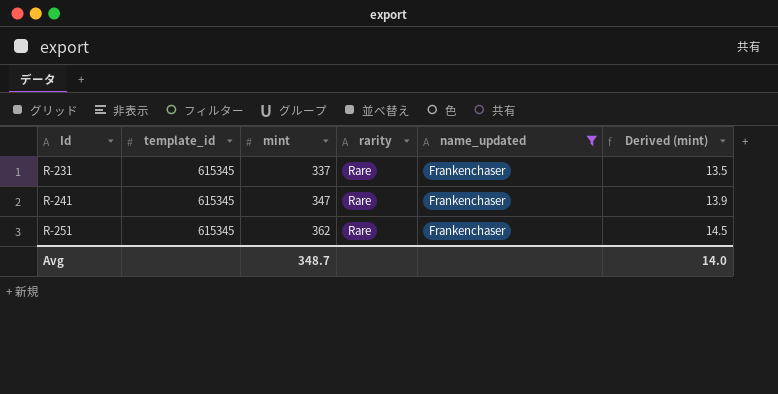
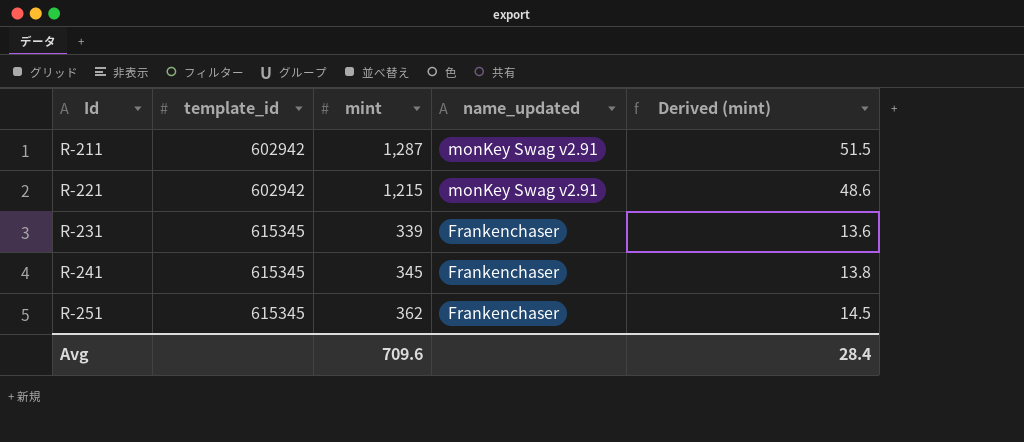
filter: name_updated = Frankenchaser -> none
column rarity | position: 4 -> none
R-231 | mint: 337 -> 339
R-231 | Derived (mint): 13.5 -> 13.6
R-241 | mint: 347 -> 345
R-241 | Derived (mint): 13.9 -> 13.8
Avg | mint: 348.7 -> 709.6
Avg | Derived (mint): 14.0 -> 28.4

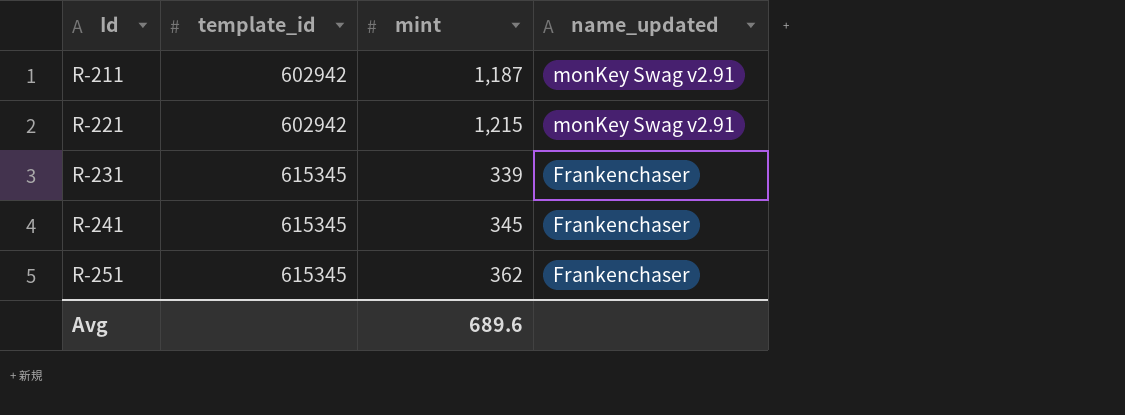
column Derived (mint) | formula: [mint] * 0.04 -> none
R-211 | mint: 1,287 -> 1,187
Avg | mint: 709.6 -> 689.6

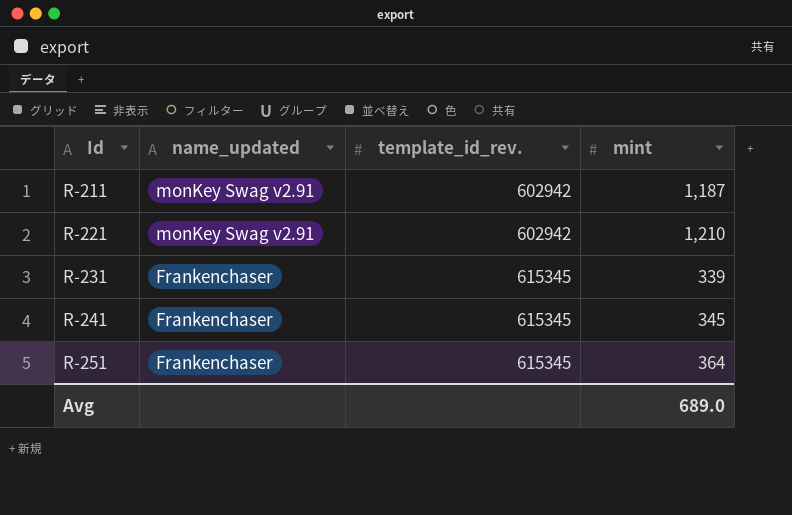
column name_updated | position: 4 -> 2
column name: template_id -> template_id_rev.
R-221 | mint: 1,215 -> 1,210
R-251 | mint: 362 -> 364
Avg | mint: 689.6 -> 689.0

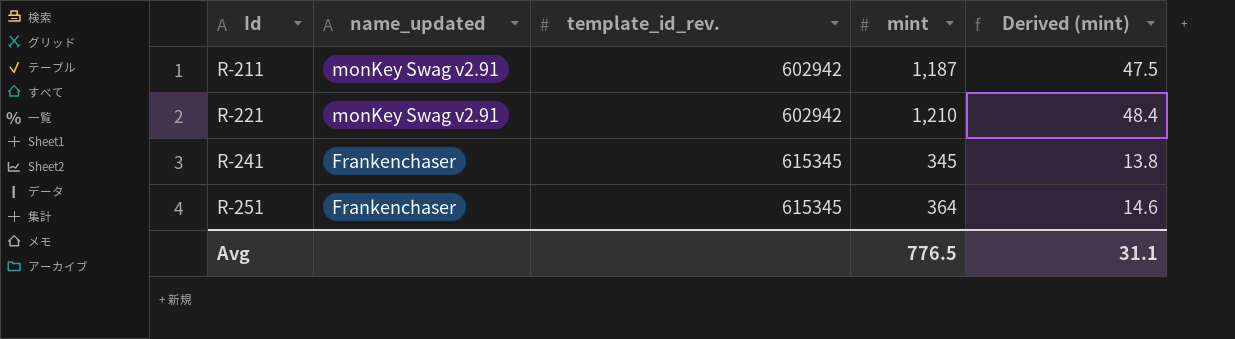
column Derived (mint) | formula: none -> [mint] * 0.04
row R-231: Frankenchaser | 615345 | 339 -> none
Avg | mint: 689.0 -> 776.5

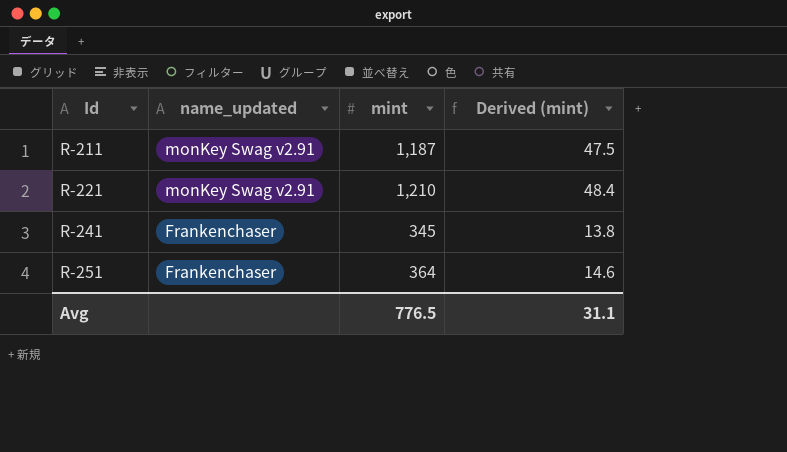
column template_id_rev. | position: 3 -> none

